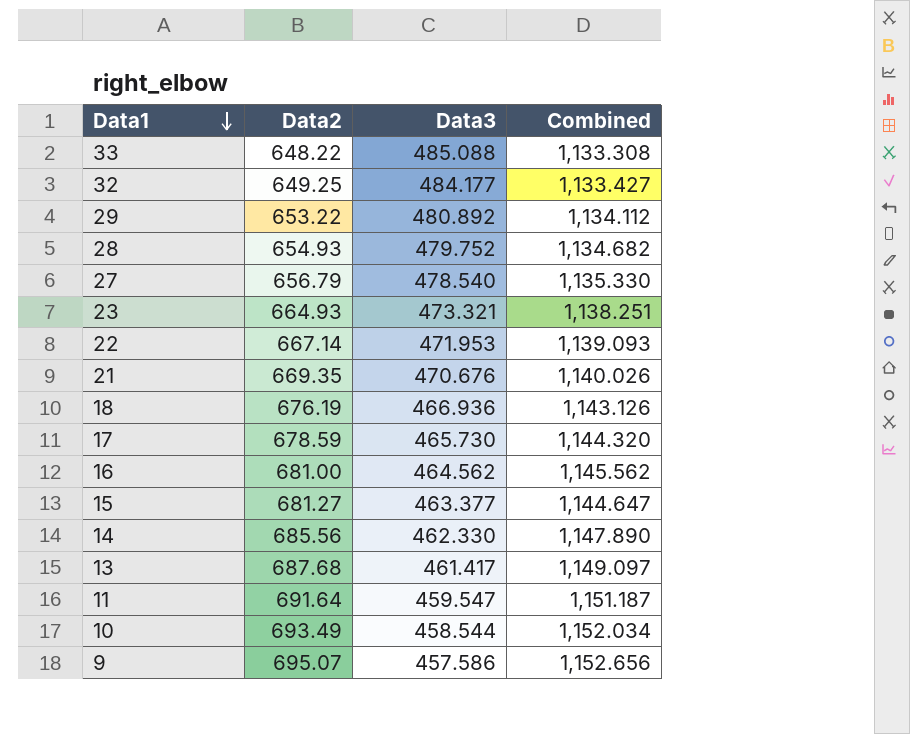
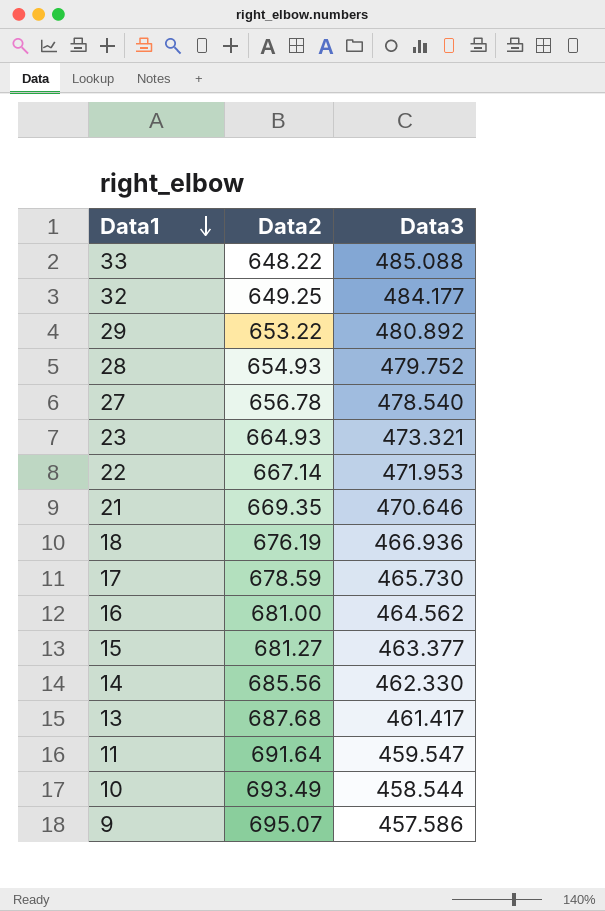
column Combined | formula: [Data2] + [Data3] -> none
27 | Data2: 656.79 -> 656.78
21 | Data3: 470.676 -> 470.646

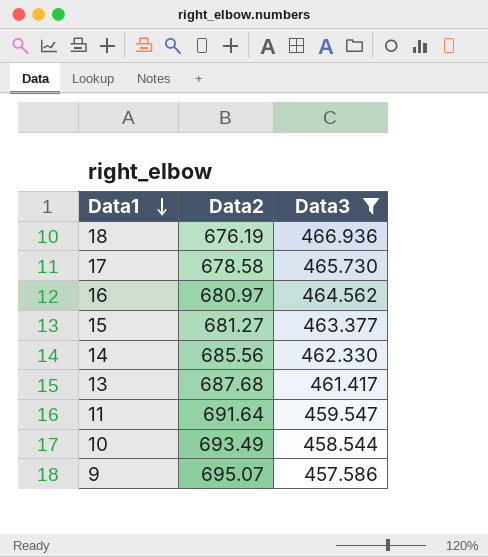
filter: none -> Data3 <= 466.936
17 | Data2: 678.59 -> 678.58
16 | Data2: 681.00 -> 680.97

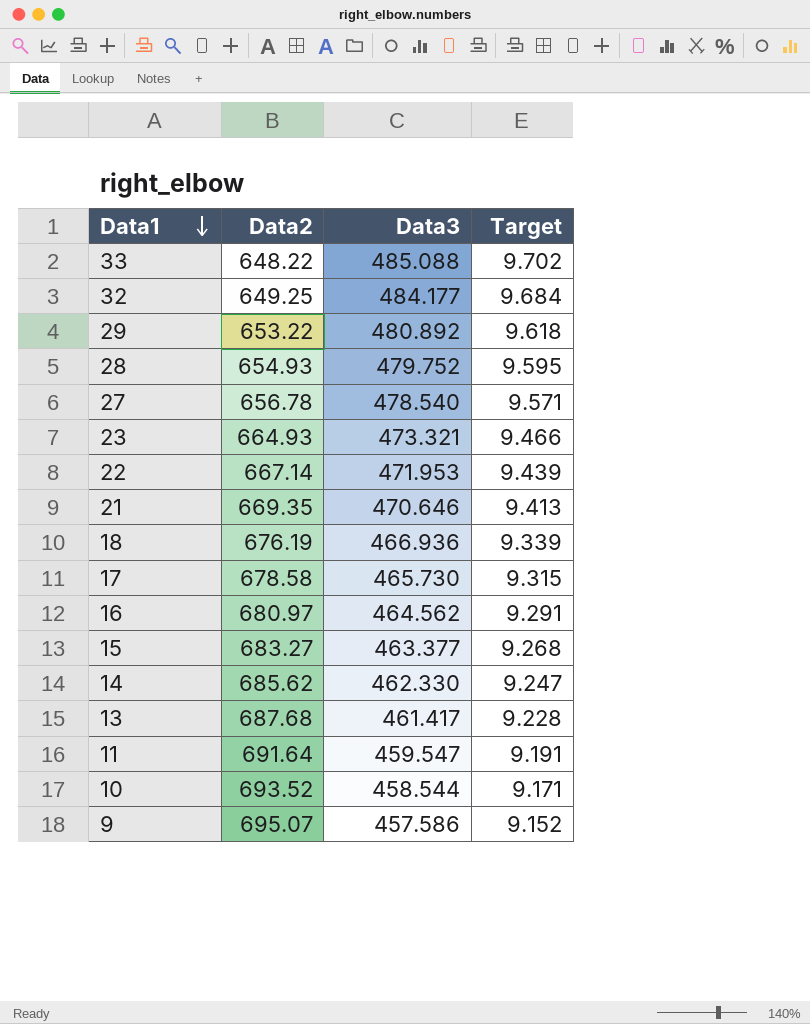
filter: Data3 <= 466.936 -> none
column Target | formula: none -> [Data3] * 0.02
15 | Data2: 681.27 -> 683.27
14 | Data2: 685.56 -> 685.62
10 | Data2: 693.49 -> 693.52

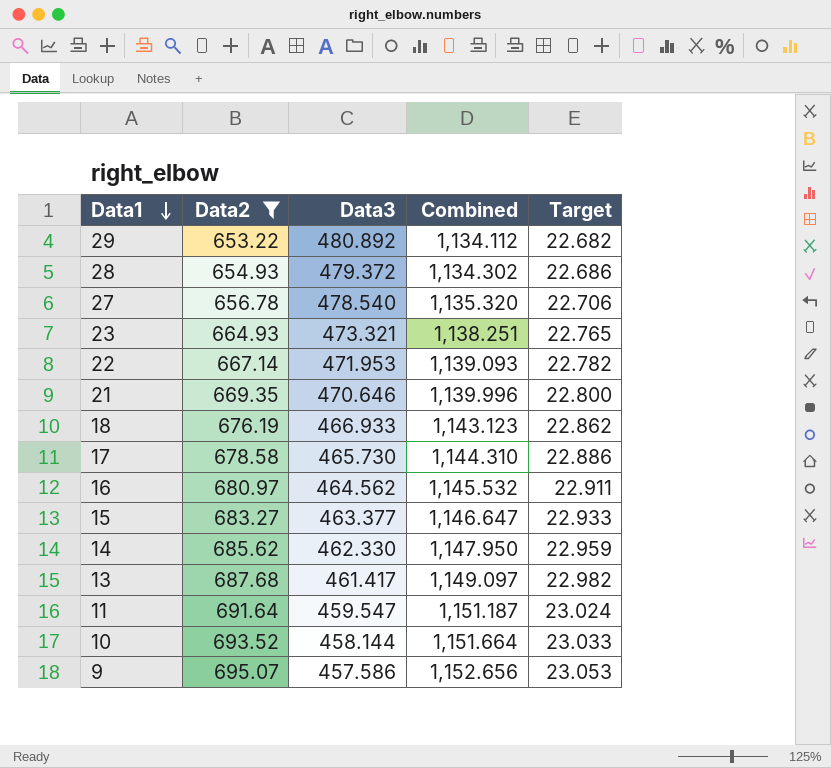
filter: none -> Data2 >= 653.22
column Combined | formula: none -> [Data2] + [Data3]
column Target | formula: [Data3] * 0.02 -> [Combined] * 0.02
28 | Data3: 479.752 -> 479.372
18 | Data3: 466.936 -> 466.933
10 | Data3: 458.544 -> 458.144

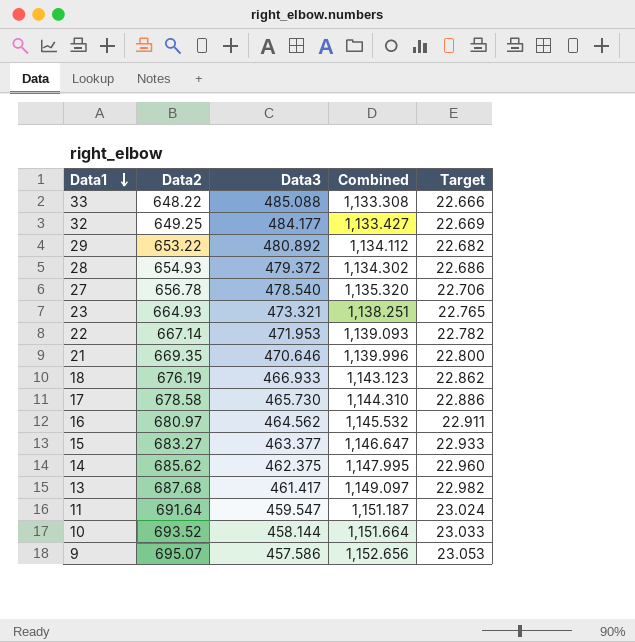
filter: Data2 >= 653.22 -> none
14 | Data3: 462.330 -> 462.375
14 | Combined: 1,147.950 -> 1,147.995
14 | Target: 22.959 -> 22.960

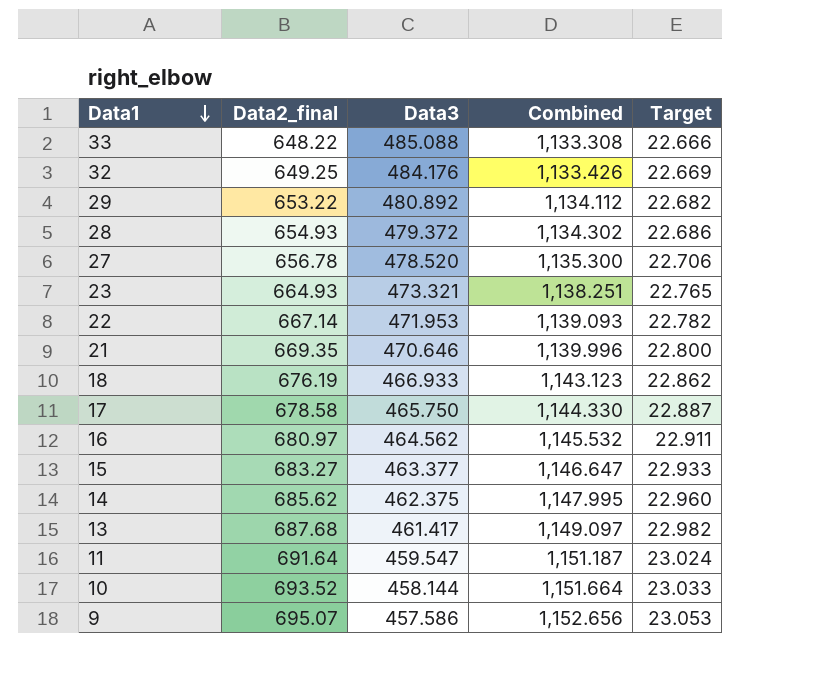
column name: Data2 -> Data2_final
32 | Data3: 484.177 -> 484.176
32 | Combined: 1,133.427 -> 1,133.426
27 | Data3: 478.540 -> 478.520
27 | Combined: 1,135.320 -> 1,135.300
17 | Data3: 465.730 -> 465.750
17 | Combined: 1,144.310 -> 1,144.330
17 | Target: 22.886 -> 22.887

